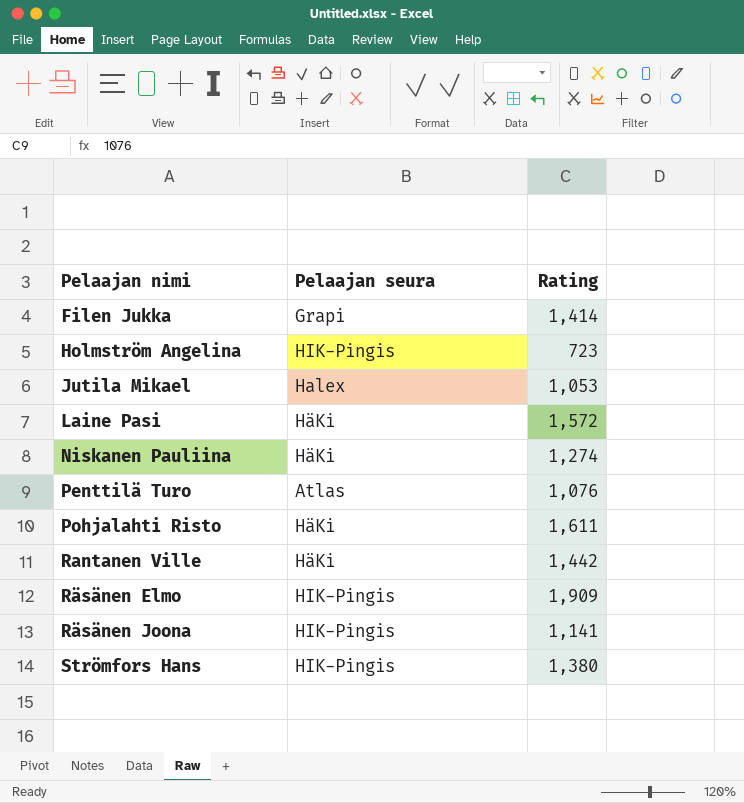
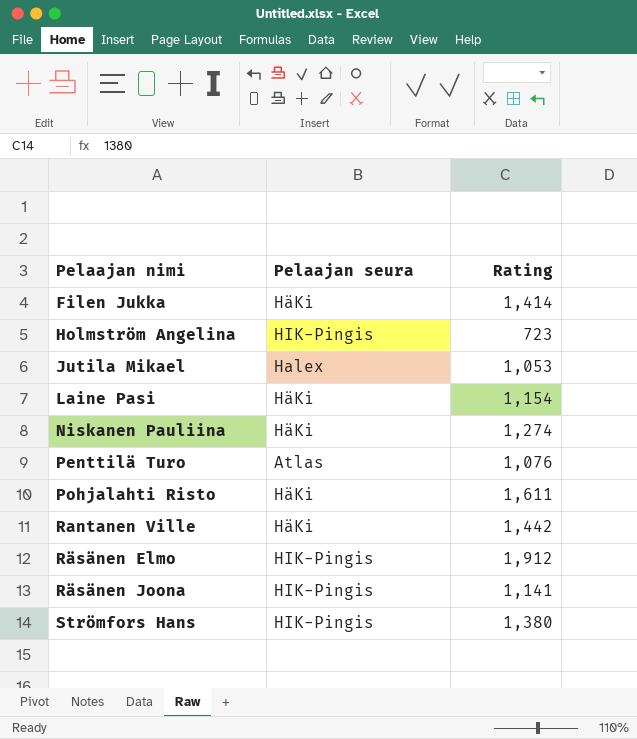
Filen Jukka | Pelaajan seura: Grapi -> HäKi
Laine Pasi | Rating: 1,572 -> 1,154
Räsänen Elmo | Rating: 1,909 -> 1,912

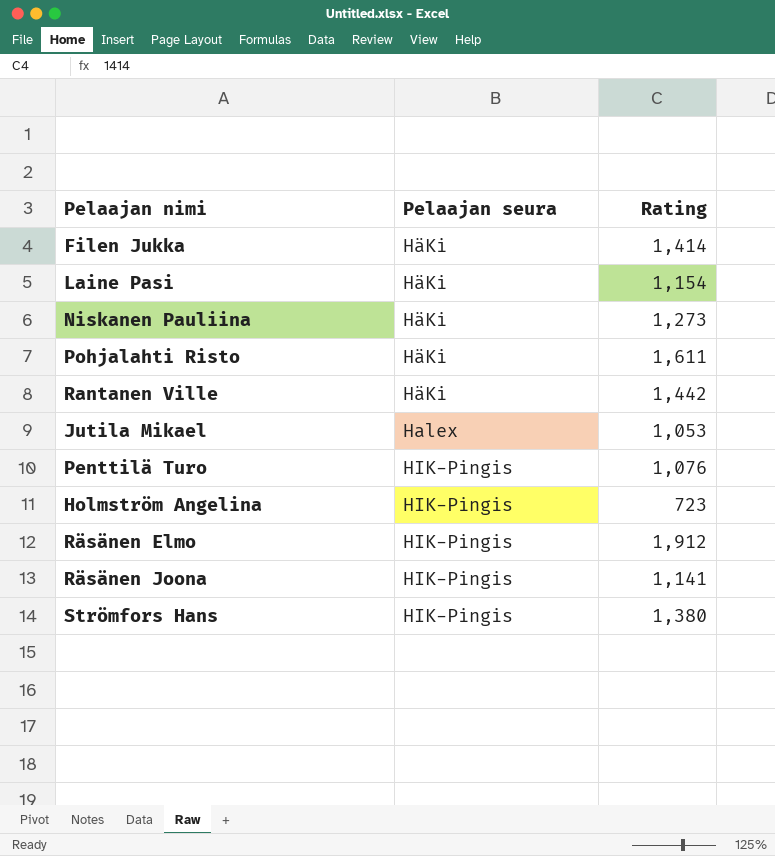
row order: Pelaajan nimi ascending -> Pelaajan seura ascending
Niskanen Pauliina | Rating: 1,274 -> 1,273
Penttilä Turo | Pelaajan seura: Atlas -> HIK-Pingis

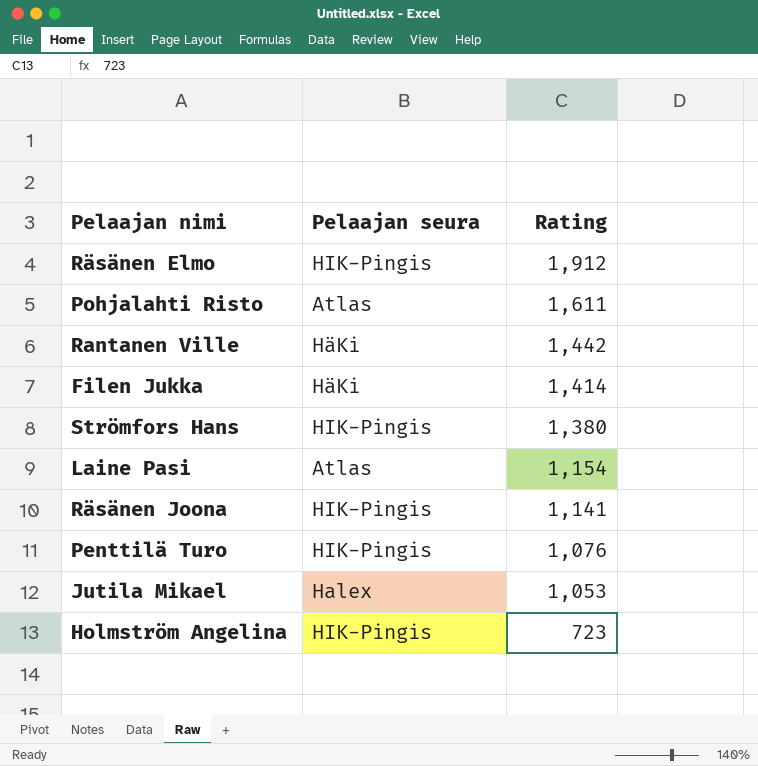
row order: Pelaajan seura ascending -> Rating descending
row Niskanen Pauliina: HäKi | 1,273 -> none
Pohjalahti Risto | Pelaajan seura: HäKi -> Atlas
Laine Pasi | Pelaajan seura: HäKi -> Atlas

